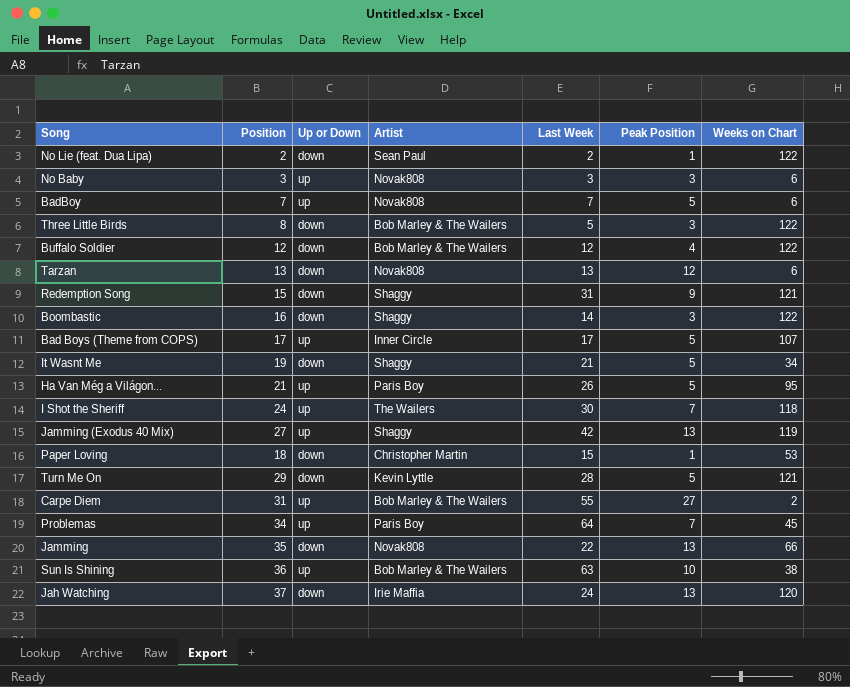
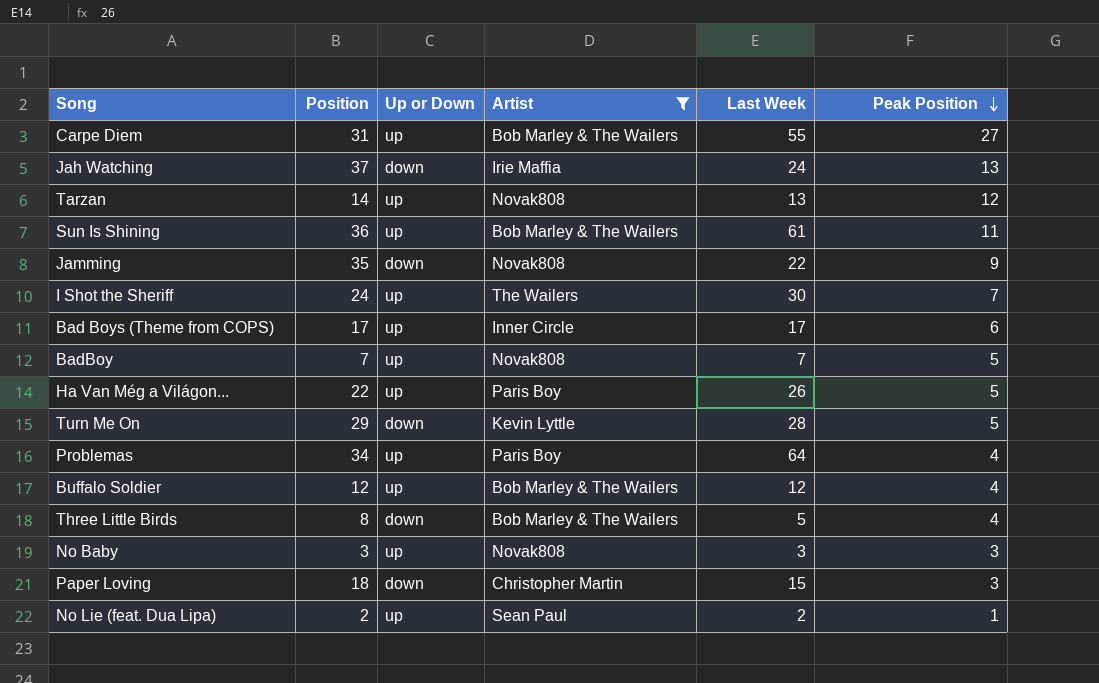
filter: none -> Artist != Shaggy
row order: none -> Peak Position descending
column Weeks on Chart | position: 7 -> none
Tarzan | Position: 13 -> 14
Tarzan | Up or Down: down -> up
Sun Is Shining | Last Week: 63 -> 61
Sun Is Shining | Peak Position: 10 -> 11
Jamming | Peak Position: 13 -> 9
Bad Boys (Theme from COPS) | Peak Position: 5 -> 6
Ha Van Még a Világon... | Position: 21 -> 22
Problemas | Peak Position: 7 -> 4
Buffalo Soldier | Up or Down: down -> up
Three Little Birds | Peak Position: 3 -> 4
Paper Loving | Peak Position: 1 -> 3
No Lie (feat. Dua Lipa) | Up or Down: down -> up

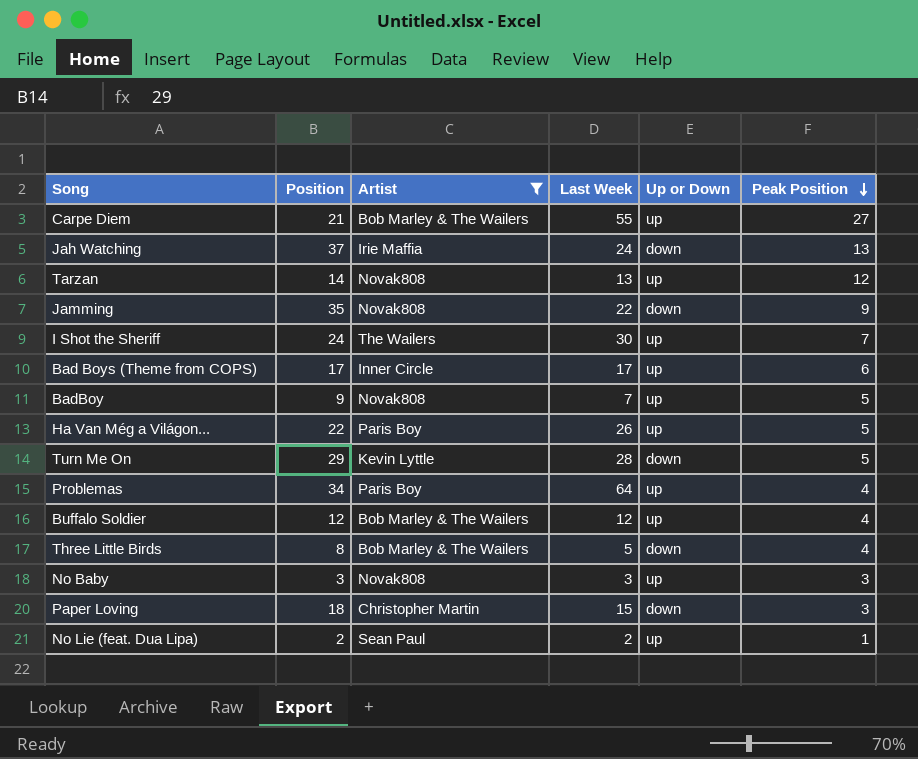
column Up or Down | position: 3 -> 5
row Sun Is Shining: 36 | up | Bob Marley & The Wailers | 61 | 11 -> none
Carpe Diem | Position: 31 -> 21
BadBoy | Position: 7 -> 9

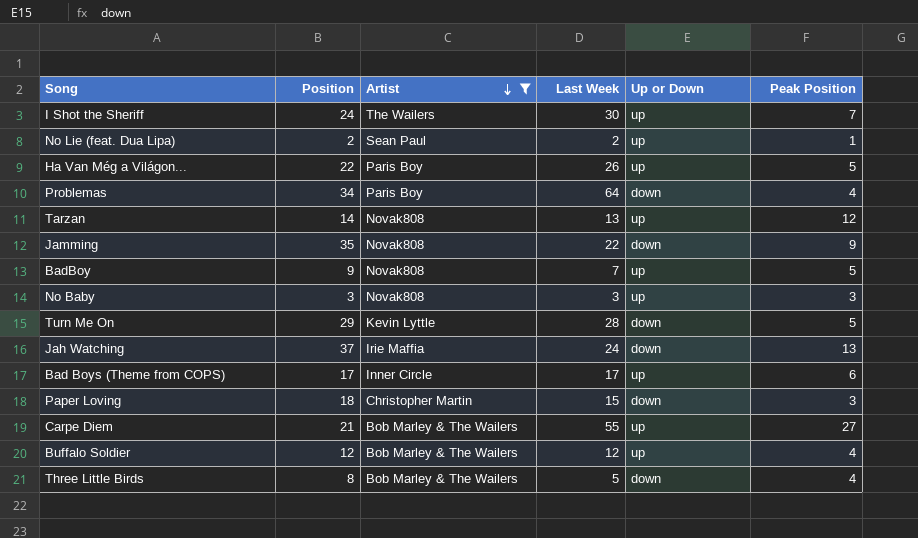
row order: Peak Position descending -> Artist descending
Problemas | Up or Down: up -> down

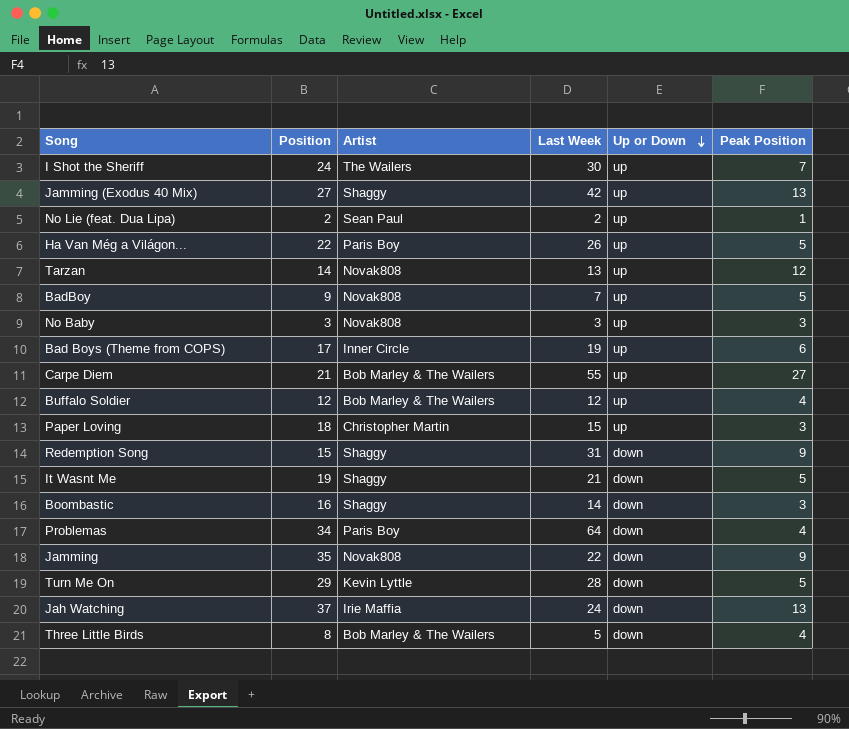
filter: Artist != Shaggy -> none
row order: Artist descending -> Up or Down descending
Bad Boys (Theme from COPS) | Last Week: 17 -> 19
Paper Loving | Up or Down: down -> up

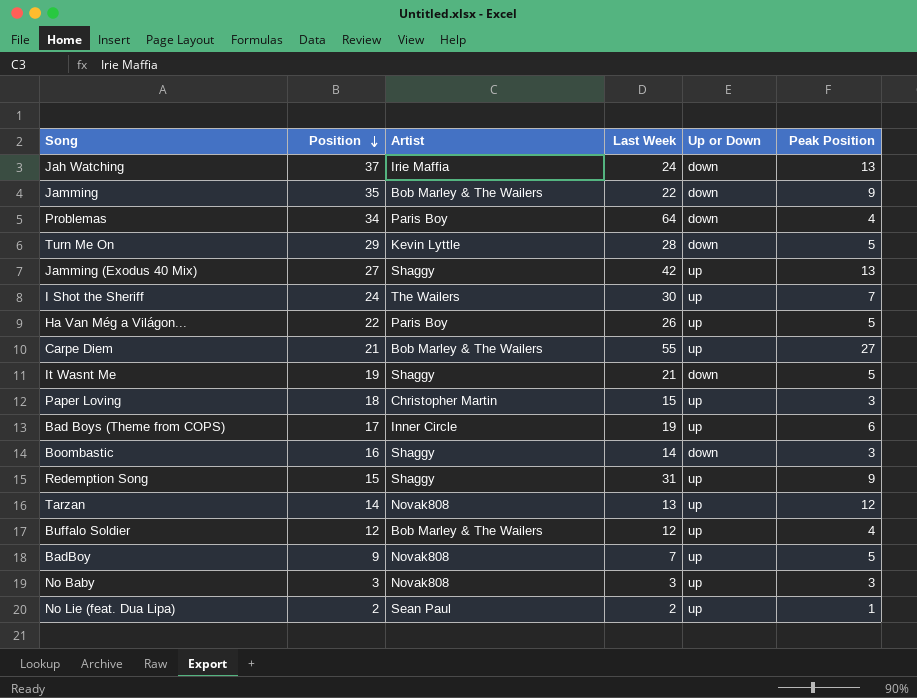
row order: Up or Down descending -> Position descending
row Three Little Birds: 8 | Bob Marley & The Wailers | 5 | down | 4 -> none
Jamming | Artist: Novak808 -> Bob Marley & The Wailers
Redemption Song | Up or Down: down -> up

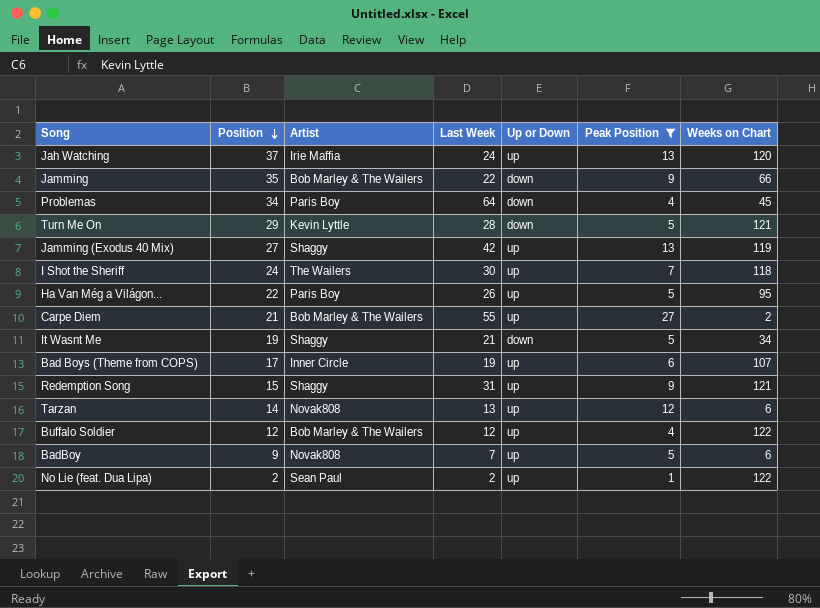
filter: none -> Peak Position != 3
column Weeks on Chart | position: none -> 7
Jah Watching | Up or Down: down -> up

